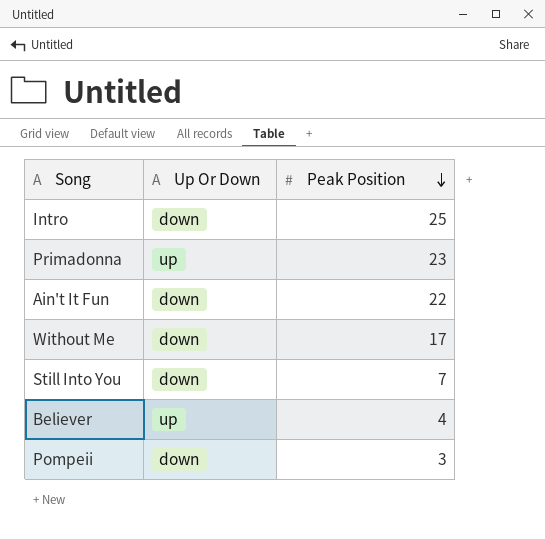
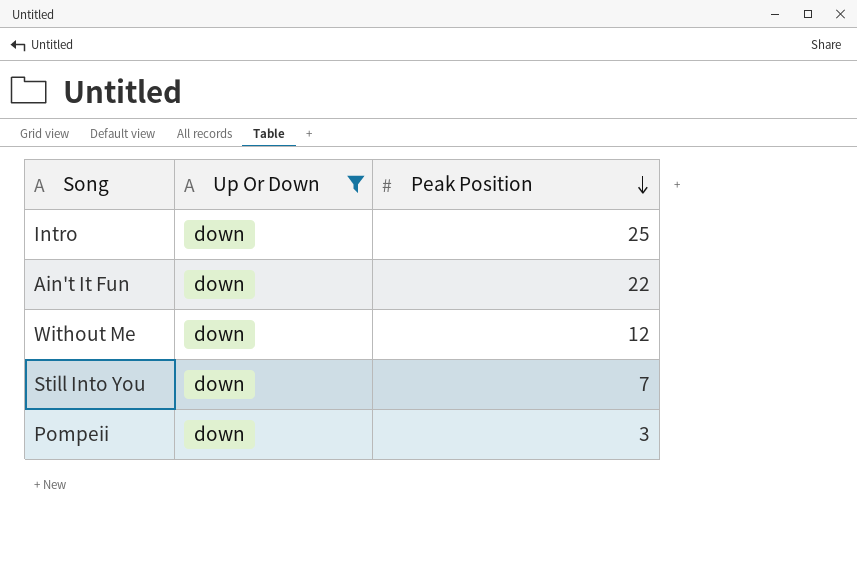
filter: none -> Up Or Down = down
Without Me | Peak Position: 17 -> 12

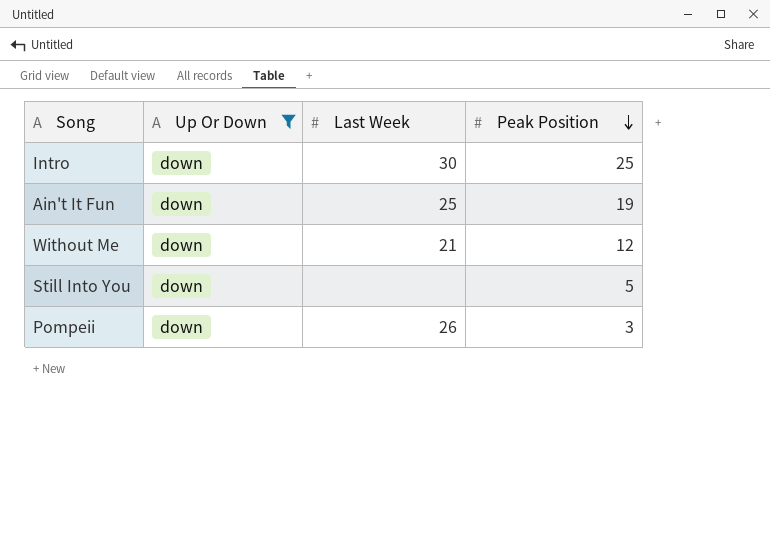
column Last Week | position: none -> 3
Ain't It Fun | Peak Position: 22 -> 19
Still Into You | Peak Position: 7 -> 5

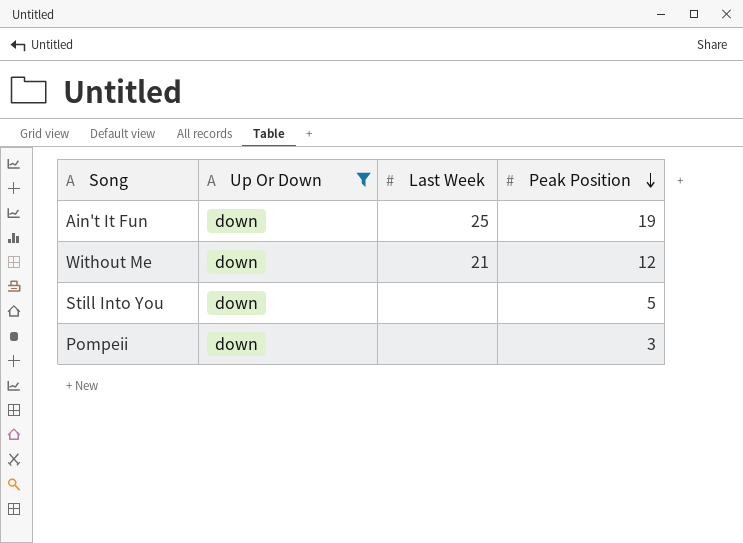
row Intro: down | 30 | 25 -> none
Pompeii | Last Week: 26 -> none

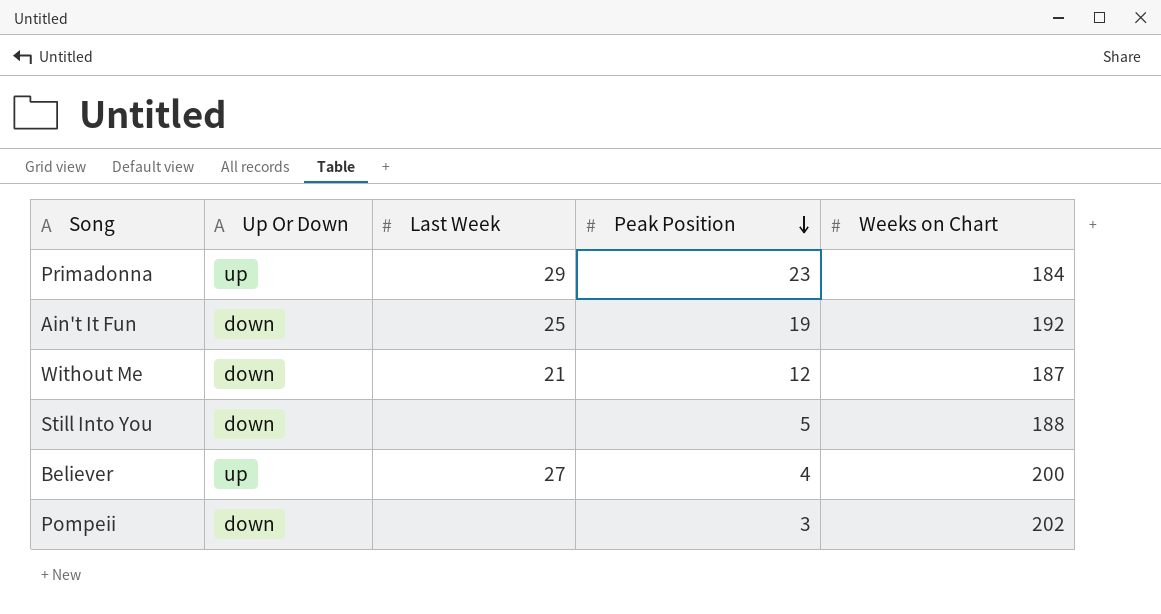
filter: Up Or Down = down -> none
column Weeks on Chart | position: none -> 5

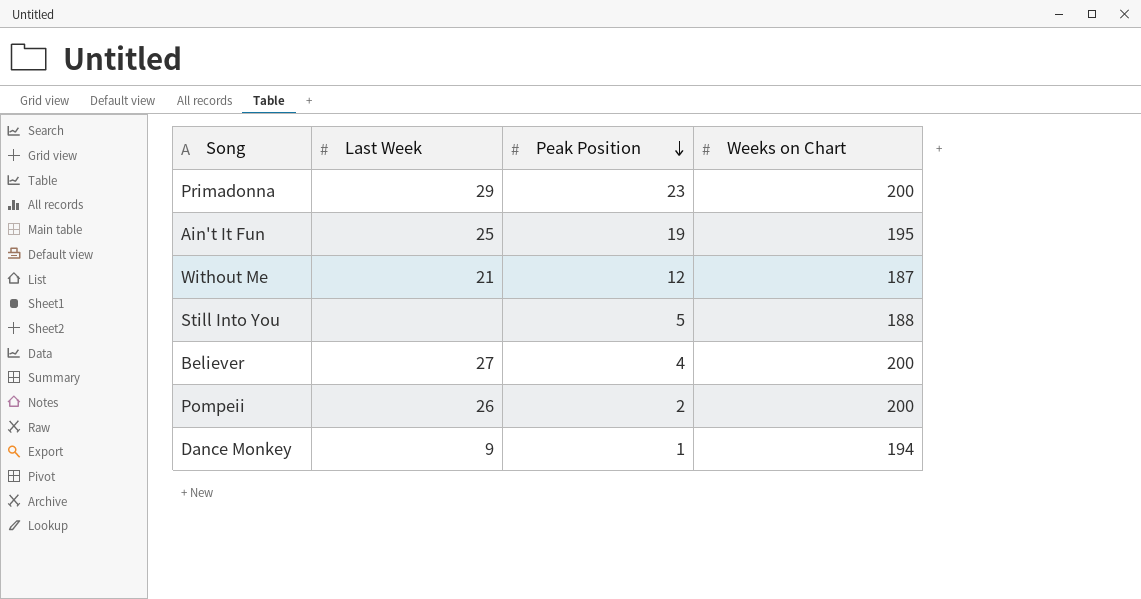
column Up Or Down | position: 2 -> none
Primadonna | Weeks on Chart: 184 -> 200
Ain't It Fun | Weeks on Chart: 192 -> 195
Pompeii | Last Week: none -> 26
Pompeii | Peak Position: 3 -> 2
Pompeii | Weeks on Chart: 202 -> 200
row Dance Monkey: none -> 9 | 1 | 194

